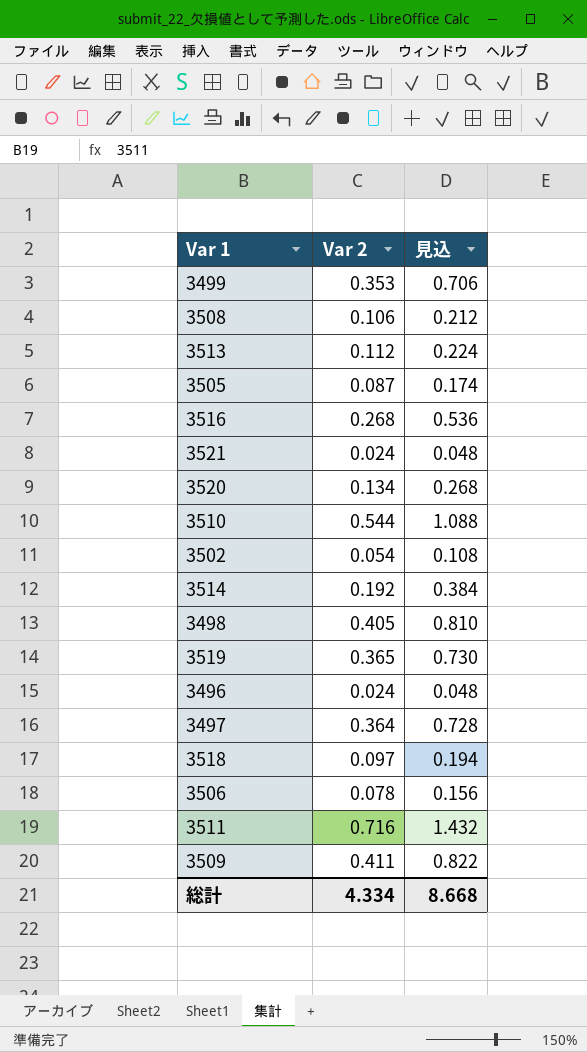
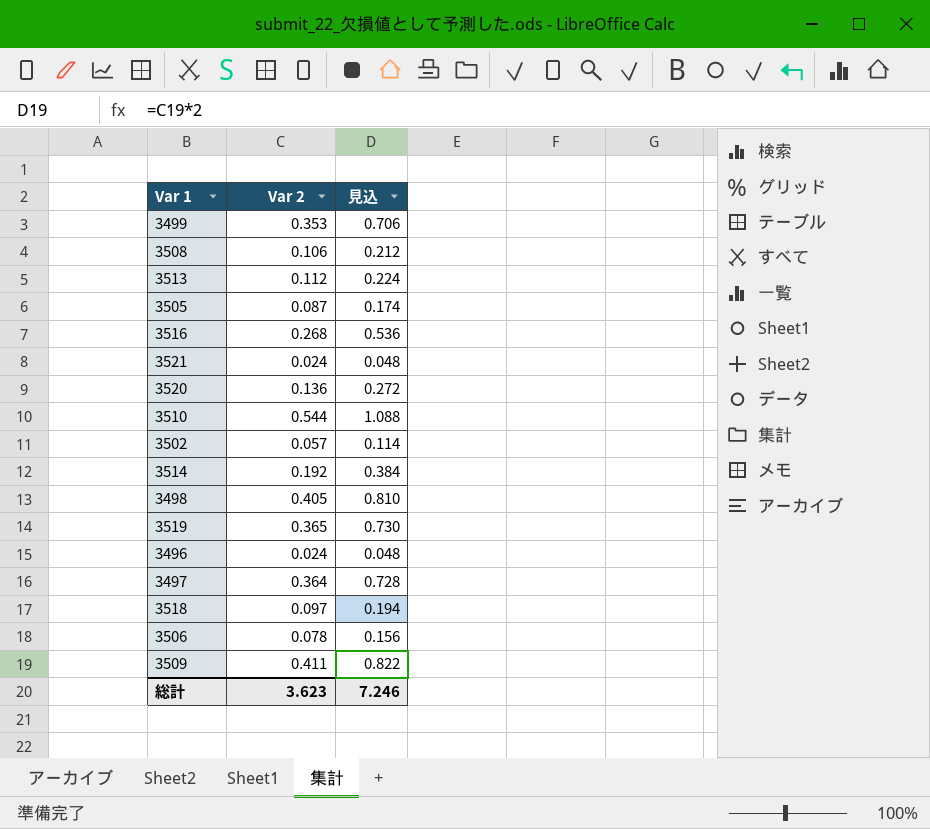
row 3511: 0.716 | 1.432 -> none
3520 | Var 2: 0.134 -> 0.136
3520 | 見込: 0.268 -> 0.272
3502 | Var 2: 0.054 -> 0.057
3502 | 見込: 0.108 -> 0.114
総計 | Var 2: 4.334 -> 3.623
総計 | 見込: 8.668 -> 7.246

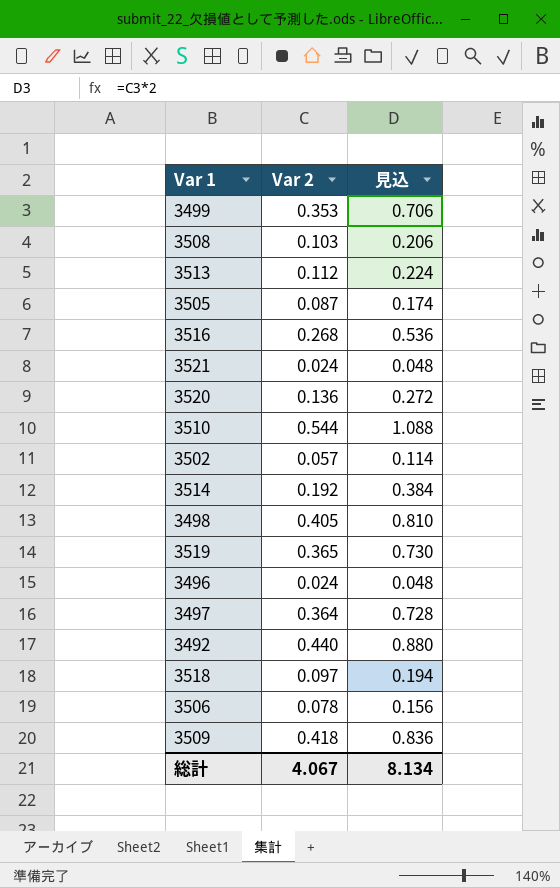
3508 | Var 2: 0.106 -> 0.103
3508 | 見込: 0.212 -> 0.206
row 3492: none -> 0.440 | 0.880
3509 | Var 2: 0.411 -> 0.418
3509 | 見込: 0.822 -> 0.836
総計 | Var 2: 3.623 -> 4.067
総計 | 見込: 7.246 -> 8.134

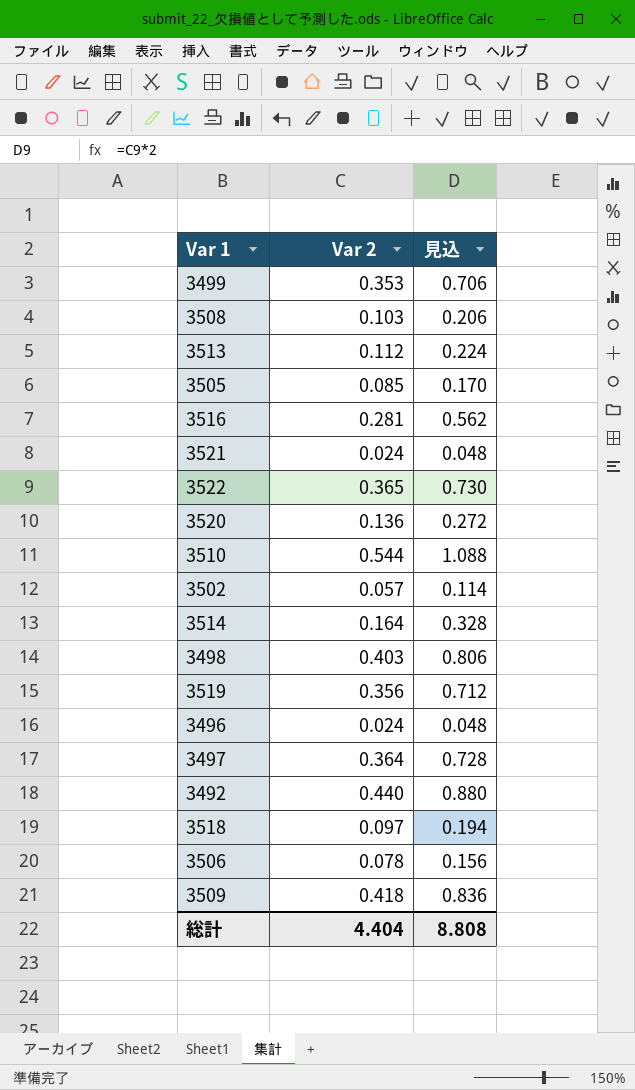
3505 | Var 2: 0.087 -> 0.085
3505 | 見込: 0.174 -> 0.170
3516 | Var 2: 0.268 -> 0.281
3516 | 見込: 0.536 -> 0.562
row 3522: none -> 0.365 | 0.730
3514 | Var 2: 0.192 -> 0.164
3514 | 見込: 0.384 -> 0.328
3498 | Var 2: 0.405 -> 0.403
3498 | 見込: 0.810 -> 0.806
3519 | Var 2: 0.365 -> 0.356
3519 | 見込: 0.730 -> 0.712
総計 | Var 2: 4.067 -> 4.404
総計 | 見込: 8.134 -> 8.808

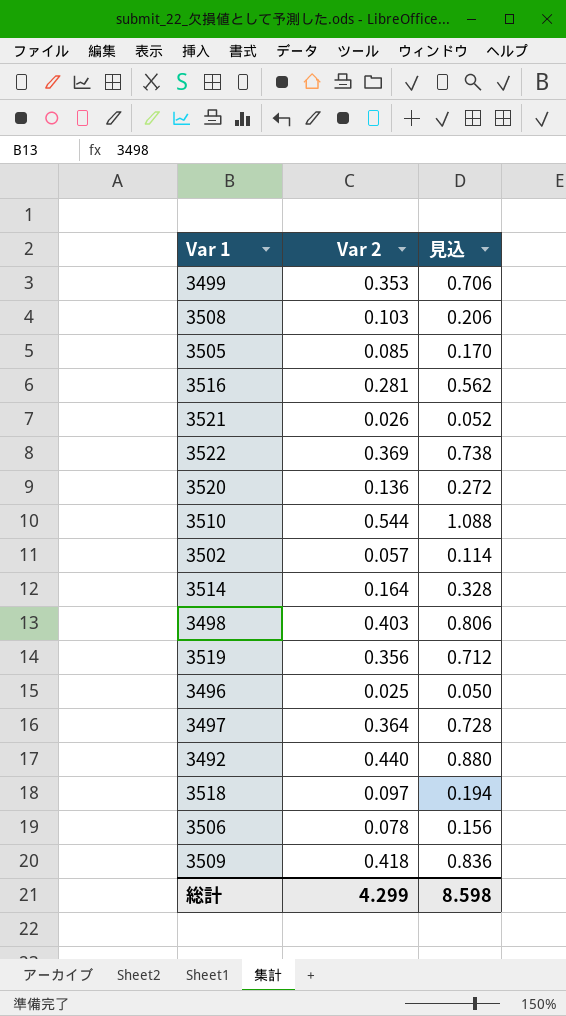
row 3513: 0.112 | 0.224 -> none
3521 | Var 2: 0.024 -> 0.026
3521 | 見込: 0.048 -> 0.052
3522 | Var 2: 0.365 -> 0.369
3522 | 見込: 0.730 -> 0.738
3496 | Var 2: 0.024 -> 0.025
3496 | 見込: 0.048 -> 0.050
総計 | Var 2: 4.404 -> 4.299
総計 | 見込: 8.808 -> 8.598

